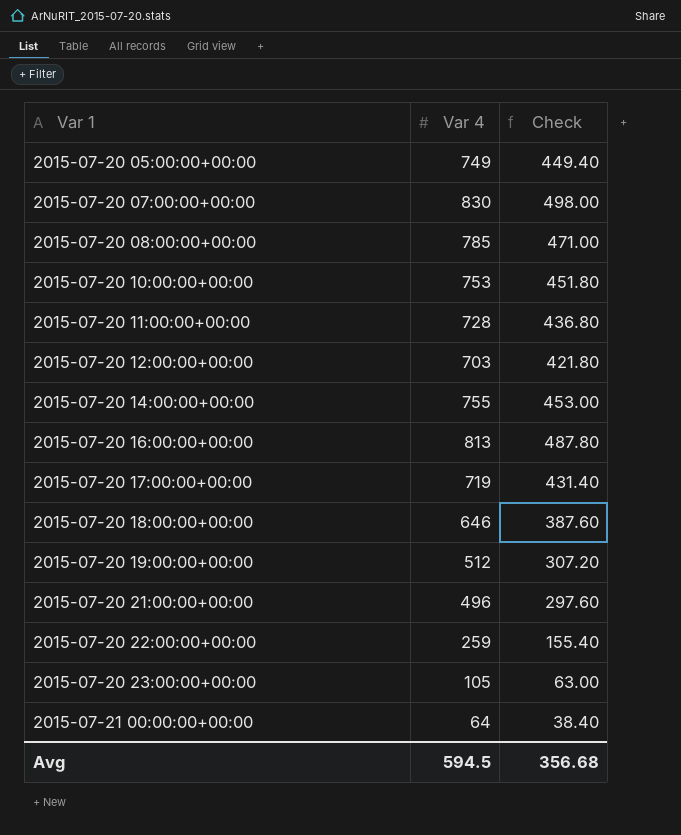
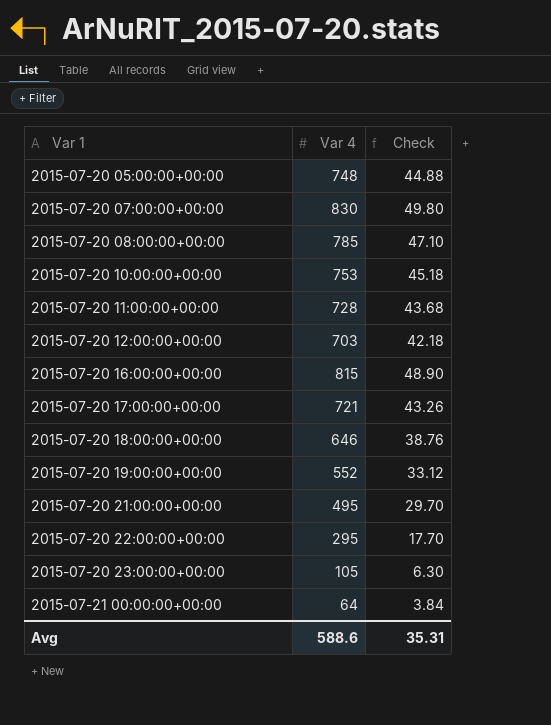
column Check | formula: [Var 4] * 0.6 -> [Var 4] * 0.06
row 2015-07-20 14:00:00+00:00: 755 | 453.00 -> none
2015-07-20 05:00:00+00:00 | Var 4: 749 -> 748
2015-07-20 16:00:00+00:00 | Var 4: 813 -> 815
2015-07-20 17:00:00+00:00 | Var 4: 719 -> 721
2015-07-20 19:00:00+00:00 | Var 4: 512 -> 552
2015-07-20 21:00:00+00:00 | Var 4: 496 -> 495
2015-07-20 22:00:00+00:00 | Var 4: 259 -> 295
Avg | Var 4: 594.5 -> 588.6
Avg | Check: 356.68 -> 35.31

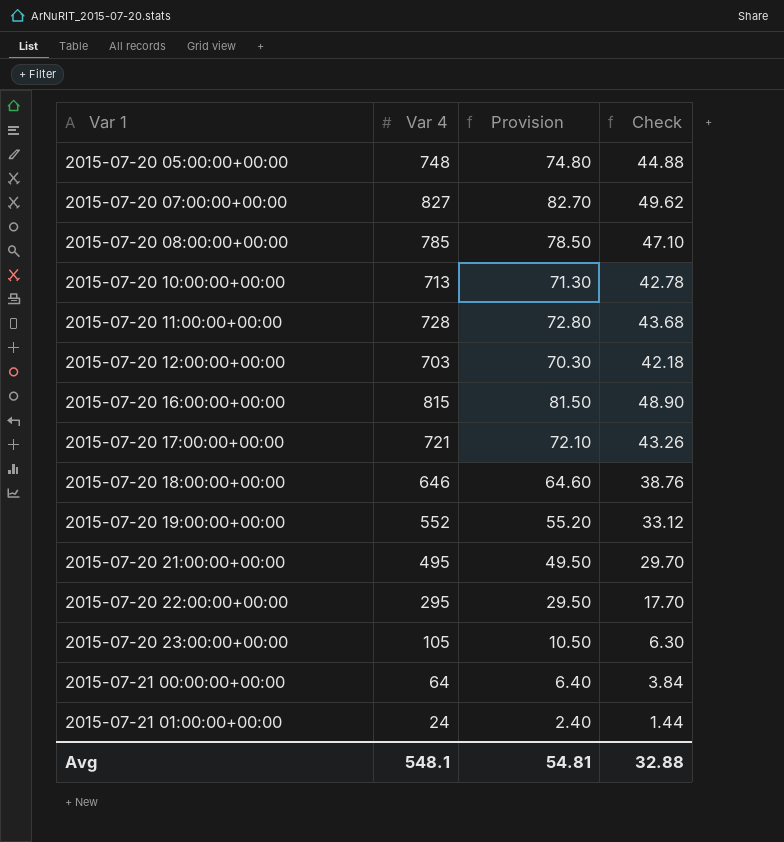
column Provision | formula: none -> [Var 4] * 0.1
2015-07-20 07:00:00+00:00 | Var 4: 830 -> 827
2015-07-20 07:00:00+00:00 | Check: 49.80 -> 49.62
2015-07-20 10:00:00+00:00 | Var 4: 753 -> 713
2015-07-20 10:00:00+00:00 | Check: 45.18 -> 42.78
row 2015-07-21 01:00:00+00:00: none -> 24 | 2.40 | 1.44
Avg | Var 4: 588.6 -> 548.1
Avg | Check: 35.31 -> 32.88

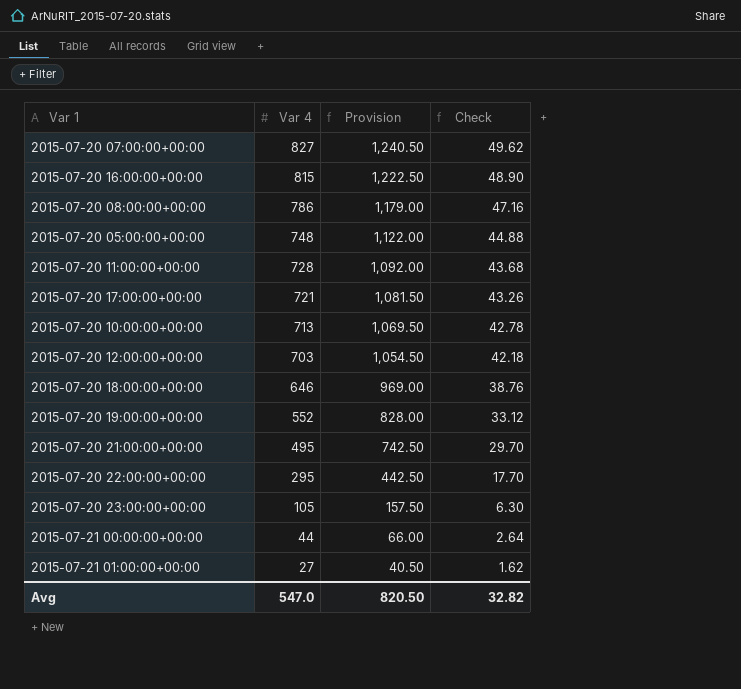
row order: Var 1 ascending -> Var 4 descending
column Provision | formula: [Var 4] * 0.1 -> [Var 4] * 1.5
2015-07-20 08:00:00+00:00 | Var 4: 785 -> 786
2015-07-20 08:00:00+00:00 | Check: 47.10 -> 47.16
2015-07-21 00:00:00+00:00 | Var 4: 64 -> 44
2015-07-21 00:00:00+00:00 | Check: 3.84 -> 2.64
2015-07-21 01:00:00+00:00 | Var 4: 24 -> 27
2015-07-21 01:00:00+00:00 | Check: 1.44 -> 1.62
Avg | Var 4: 548.1 -> 547.0
Avg | Provision: 54.81 -> 820.50
Avg | Check: 32.88 -> 32.82

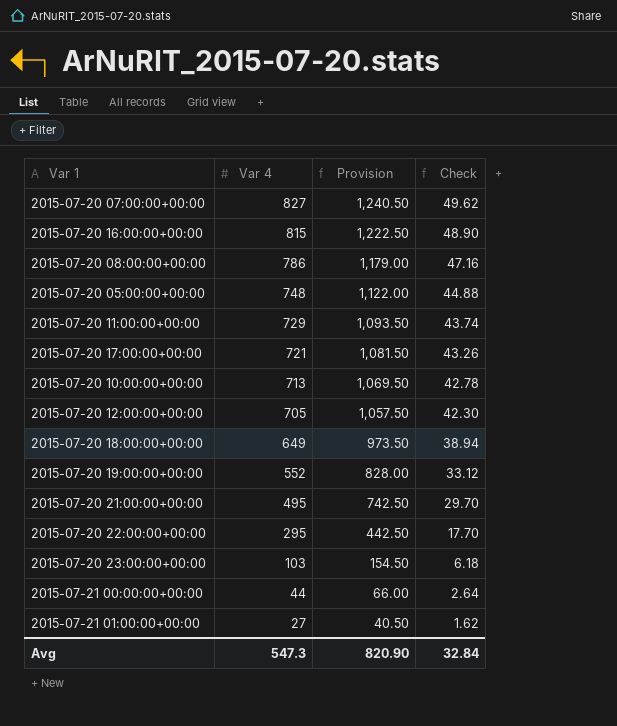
2015-07-20 11:00:00+00:00 | Var 4: 728 -> 729
2015-07-20 11:00:00+00:00 | Provision: 1,092.00 -> 1,093.50
2015-07-20 11:00:00+00:00 | Check: 43.68 -> 43.74
2015-07-20 12:00:00+00:00 | Var 4: 703 -> 705
2015-07-20 12:00:00+00:00 | Provision: 1,054.50 -> 1,057.50
2015-07-20 12:00:00+00:00 | Check: 42.18 -> 42.30
2015-07-20 18:00:00+00:00 | Var 4: 646 -> 649
2015-07-20 18:00:00+00:00 | Provision: 969.00 -> 973.50
2015-07-20 18:00:00+00:00 | Check: 38.76 -> 38.94
2015-07-20 23:00:00+00:00 | Var 4: 105 -> 103
2015-07-20 23:00:00+00:00 | Provision: 157.50 -> 154.50
2015-07-20 23:00:00+00:00 | Check: 6.30 -> 6.18
Avg | Var 4: 547.0 -> 547.3
Avg | Provision: 820.50 -> 820.90
Avg | Check: 32.82 -> 32.84

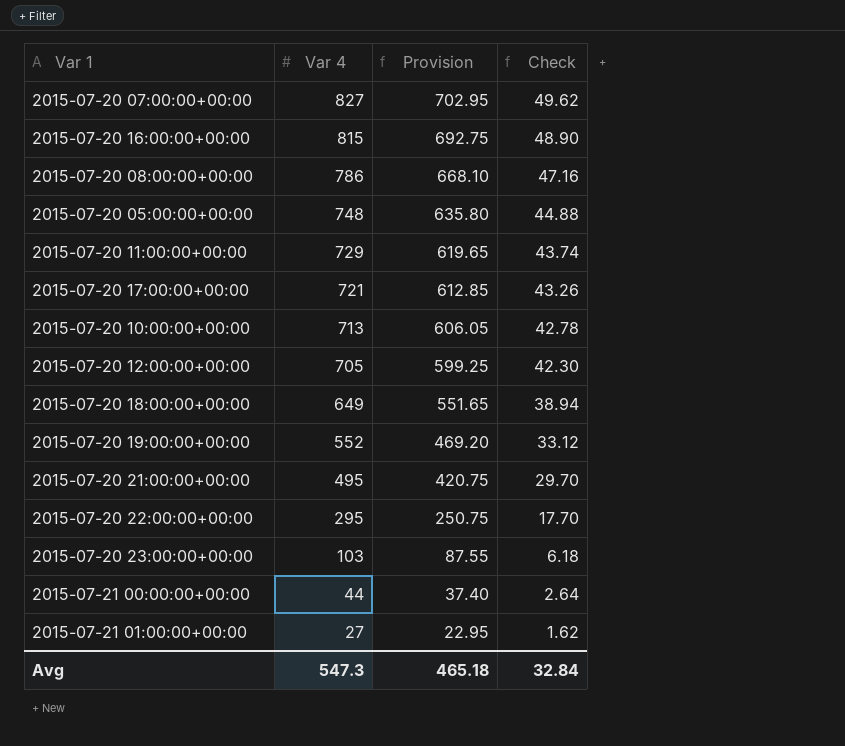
column Provision | formula: [Var 4] * 1.5 -> [Var 4] * 0.85
Avg | Provision: 820.90 -> 465.18

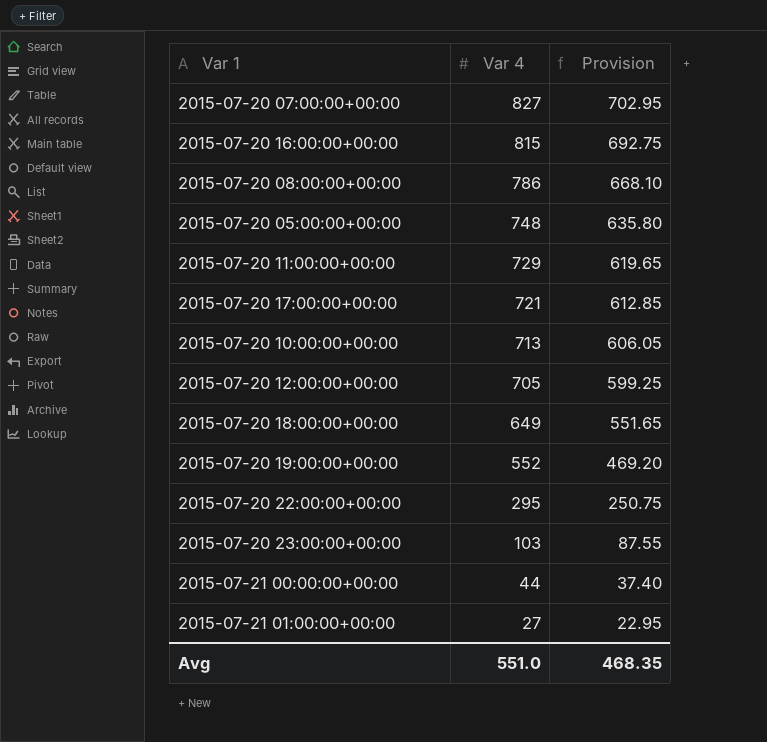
column Check | formula: [Var 4] * 0.06 -> none
row 2015-07-20 21:00:00+00:00: 495 | 420.75 | 29.70 -> none
Avg | Var 4: 547.3 -> 551.0
Avg | Provision: 465.18 -> 468.35

